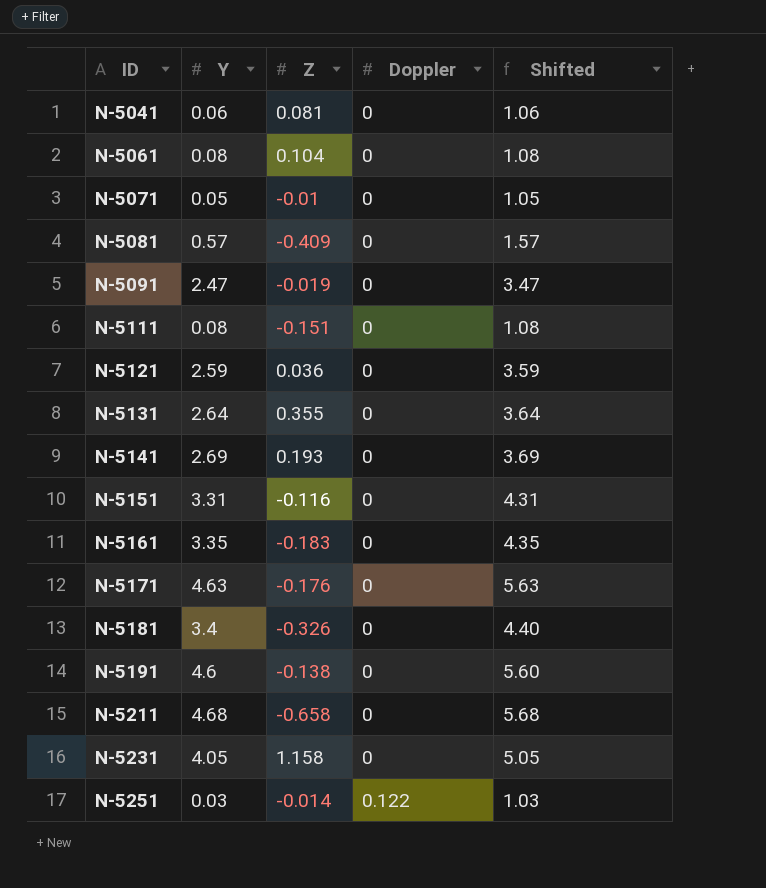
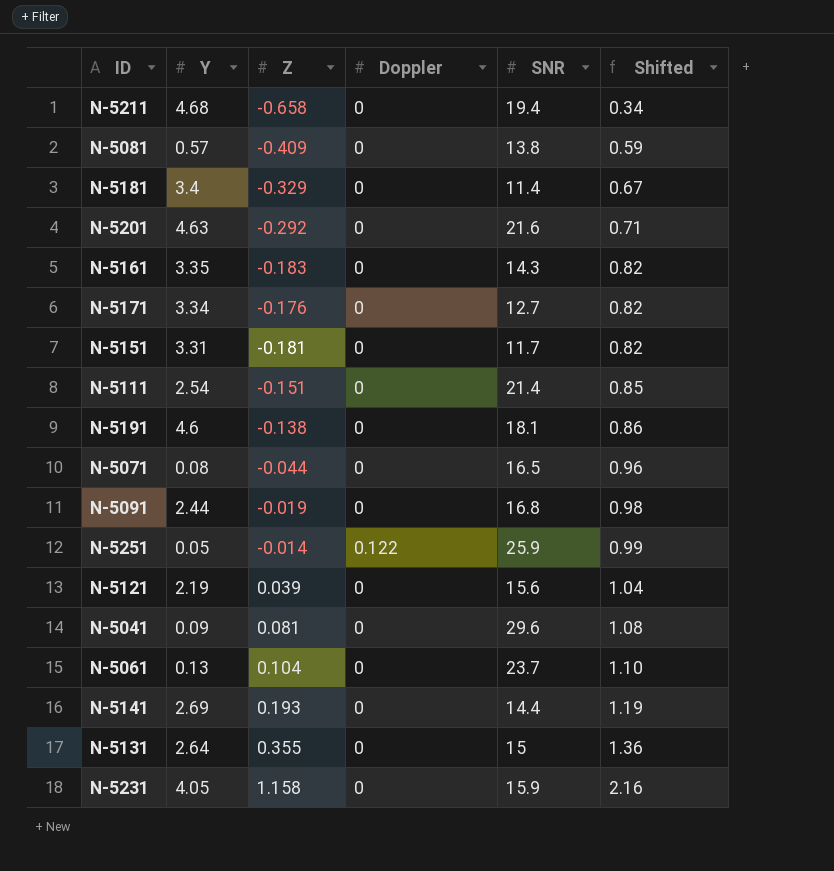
row order: ID ascending -> Shifted ascending
column SNR | position: none -> 5
column Shifted | formula: [Y] + 1 -> [Z] + 1
N-5181 | Z: -0.326 -> -0.329
row N-5201: none -> 4.63 | -0.292 | 0 | 21.6 | 0.71
N-5171 | Y: 4.63 -> 3.34
N-5151 | Z: -0.116 -> -0.181
N-5111 | Y: 0.08 -> 2.54
N-5071 | Y: 0.05 -> 0.08
N-5071 | Z: -0.01 -> -0.044
N-5091 | Y: 2.47 -> 2.44
N-5251 | Y: 0.03 -> 0.05
N-5121 | Y: 2.59 -> 2.19
N-5121 | Z: 0.036 -> 0.039
N-5041 | Y: 0.06 -> 0.09
N-5061 | Y: 0.08 -> 0.13

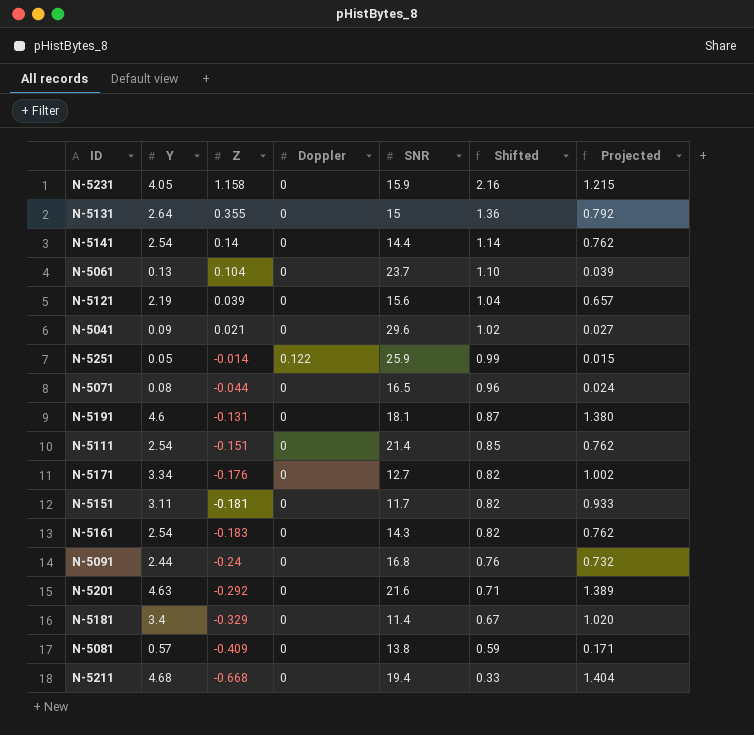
row order: Shifted ascending -> Z descending
column Projected | formula: none -> [Y] * 0.3
N-5141 | Y: 2.69 -> 2.54
N-5141 | Z: 0.193 -> 0.14
N-5141 | Shifted: 1.19 -> 1.14
N-5041 | Z: 0.081 -> 0.021
N-5041 | Shifted: 1.08 -> 1.02
N-5191 | Z: -0.138 -> -0.131
N-5191 | Shifted: 0.86 -> 0.87
N-5151 | Y: 3.31 -> 3.11
N-5161 | Y: 3.35 -> 2.54
N-5091 | Z: -0.019 -> -0.24
N-5091 | Shifted: 0.98 -> 0.76
N-5211 | Z: -0.658 -> -0.668
N-5211 | Shifted: 0.34 -> 0.33

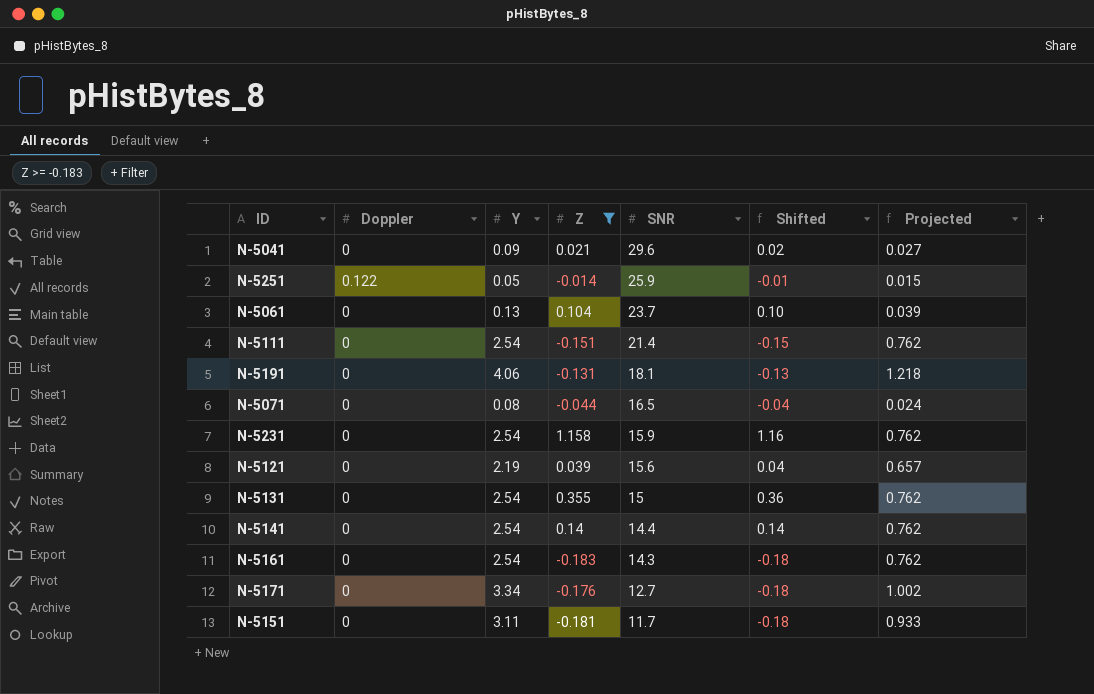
filter: none -> Z >= -0.183
row order: Z descending -> SNR descending
column Doppler | position: 4 -> 2
column Shifted | formula: [Z] + 1 -> [Z] + 0
N-5191 | Y: 4.6 -> 4.06
N-5191 | Projected: 1.380 -> 1.218
N-5231 | Y: 4.05 -> 2.54
N-5231 | Projected: 1.215 -> 0.762
N-5131 | Y: 2.64 -> 2.54
N-5131 | Projected: 0.792 -> 0.762

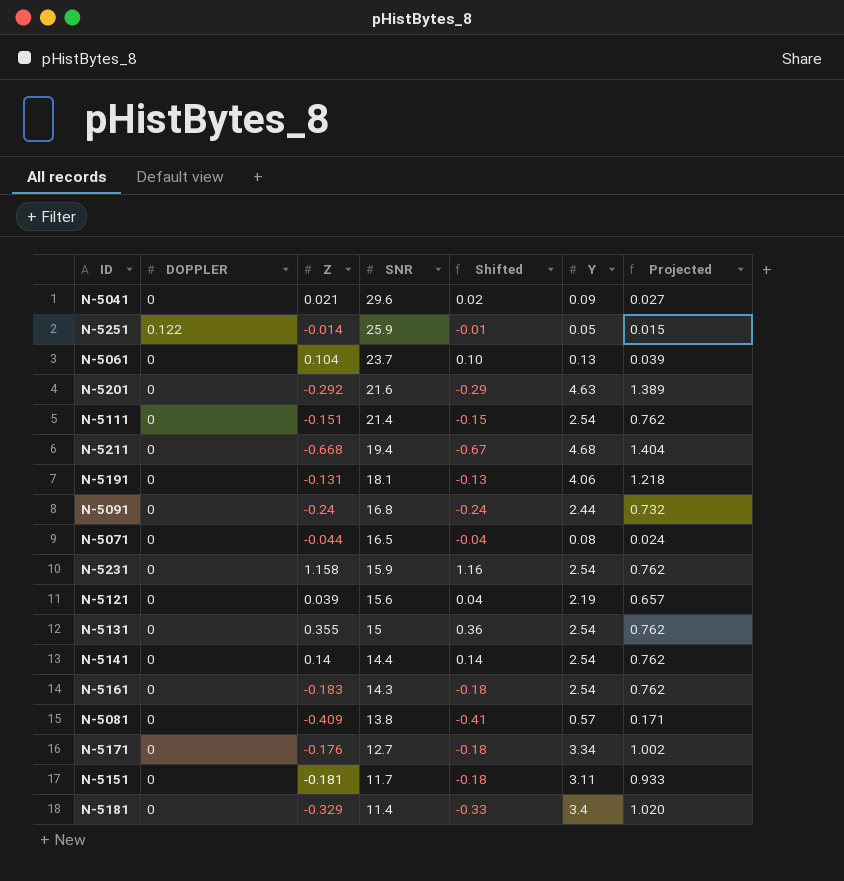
filter: Z >= -0.183 -> none
column name: Doppler -> DOPPLER
column Y | position: 3 -> 6

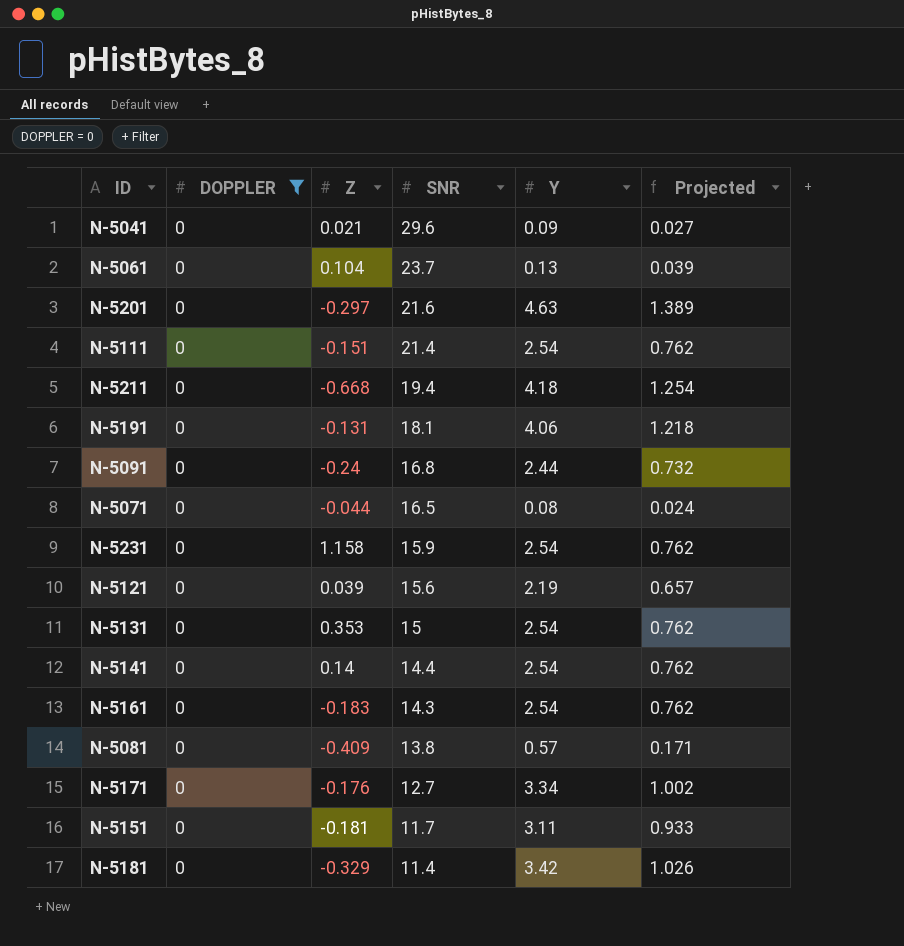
filter: none -> DOPPLER = 0
column Shifted | formula: [Z] + 0 -> none
N-5201 | Z: -0.292 -> -0.297
N-5211 | Y: 4.68 -> 4.18
N-5211 | Projected: 1.404 -> 1.254
N-5131 | Z: 0.355 -> 0.353
N-5181 | Y: 3.4 -> 3.42
N-5181 | Projected: 1.020 -> 1.026

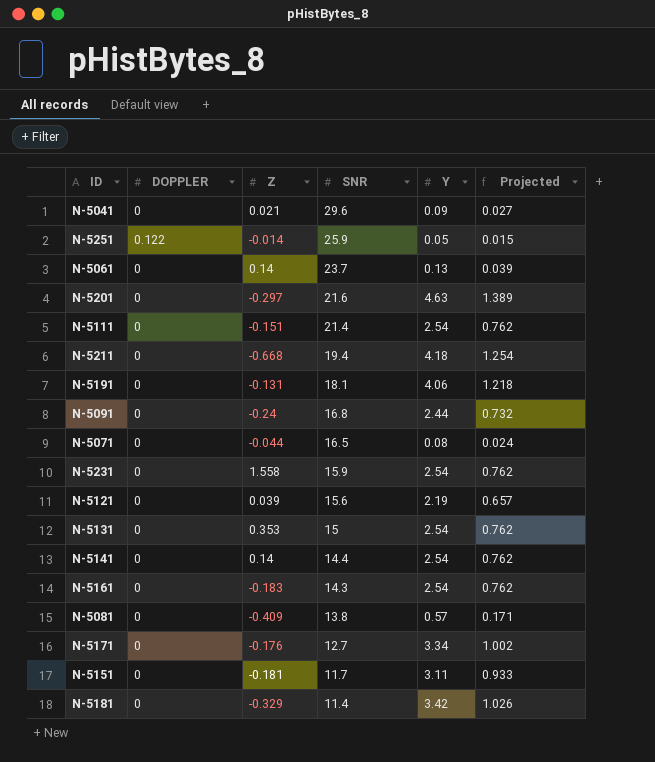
filter: DOPPLER = 0 -> none
N-5061 | Z: 0.104 -> 0.14
N-5231 | Z: 1.158 -> 1.558

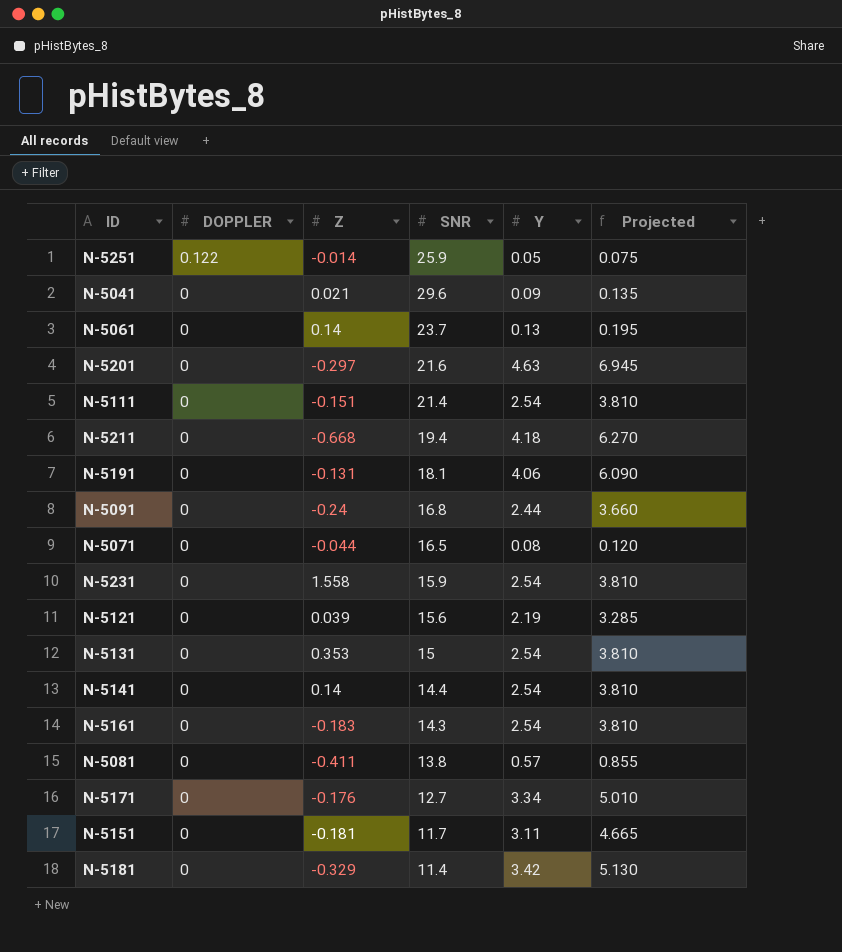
row order: SNR descending -> DOPPLER descending
column Projected | formula: [Y] * 0.3 -> [Y] * 1.5
N-5081 | Z: -0.409 -> -0.411

